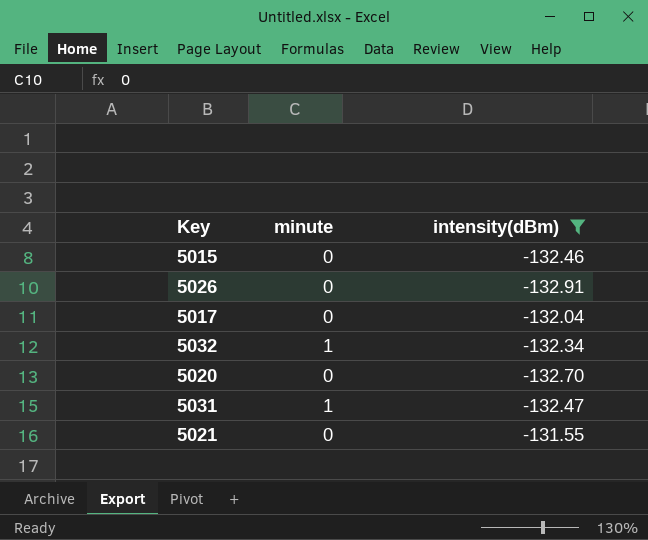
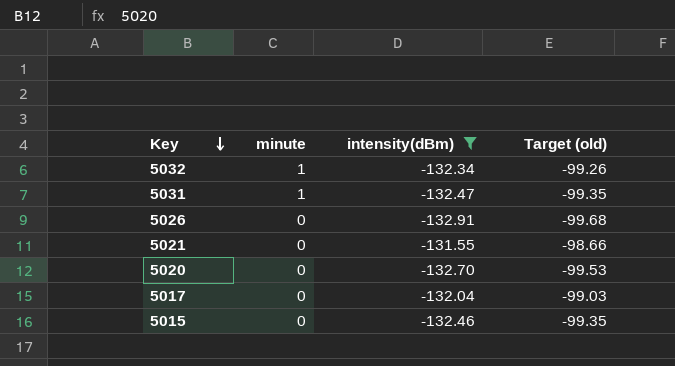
row order: none -> Key descending
column Target (old) | formula: none -> [intensity(dBm)] * 0.75

